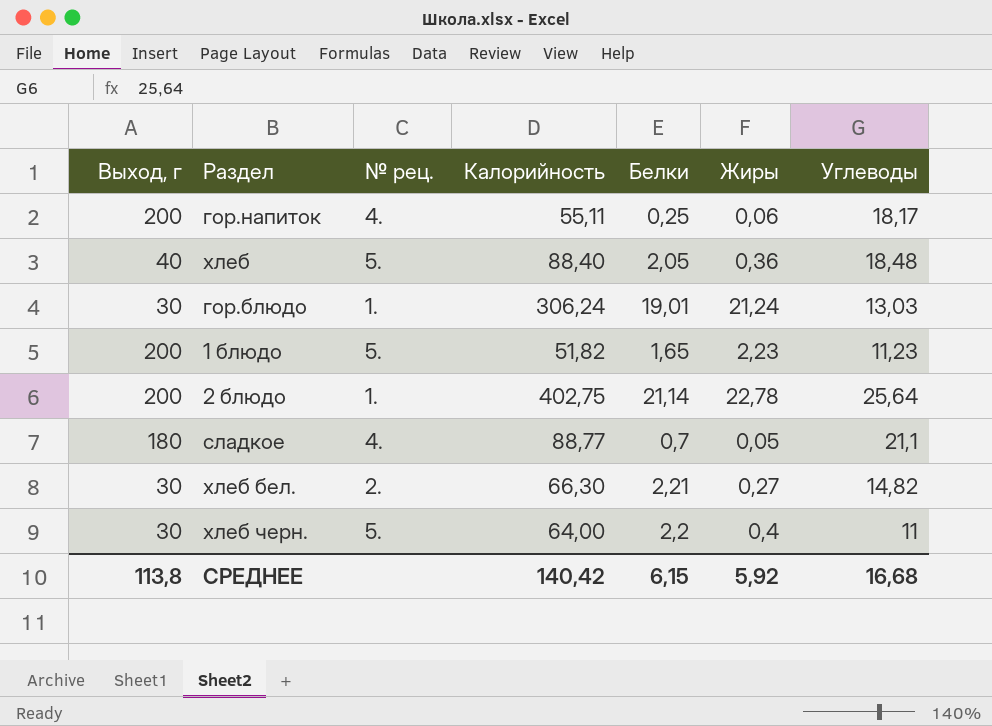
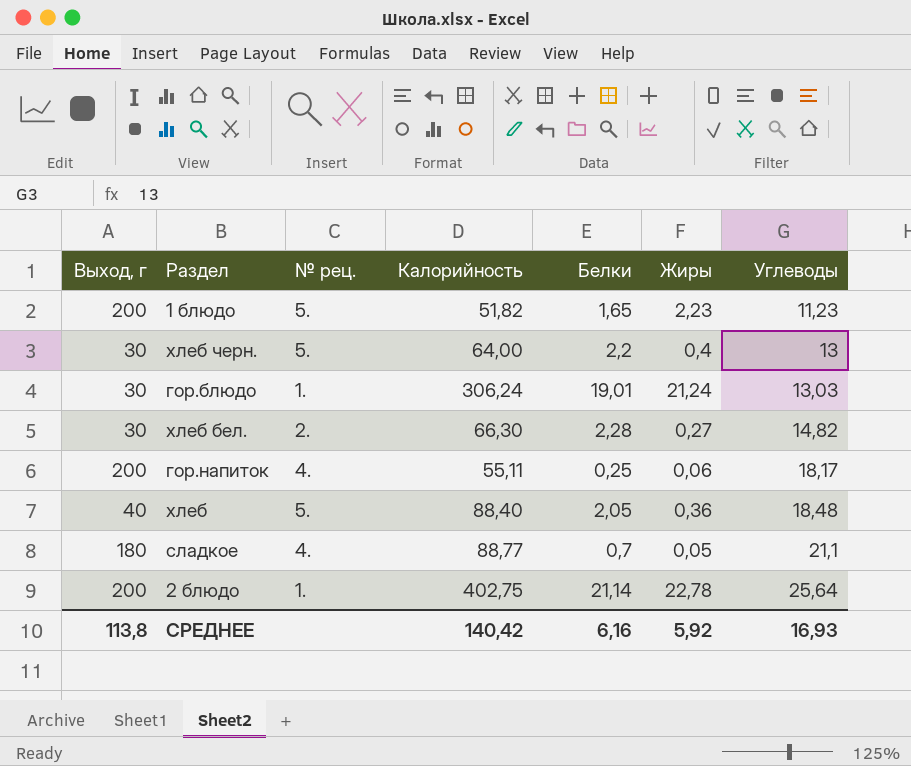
row order: none -> Углеводы ascending
хлеб черн. | Углеводы: 11 -> 13
хлеб бел. | Белки: 2,21 -> 2,28
СРЕДНЕЕ | Белки: 6,15 -> 6,16
СРЕДНЕЕ | Углеводы: 16,68 -> 16,93

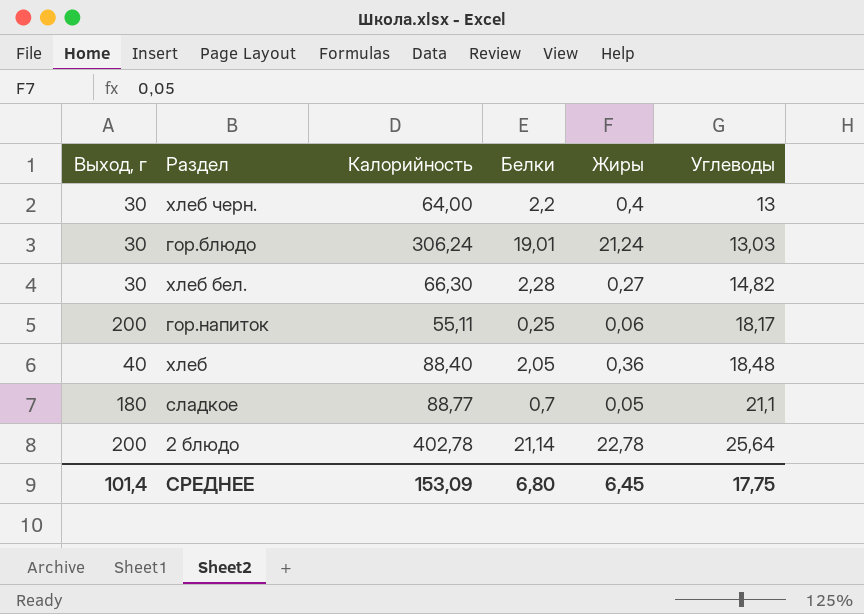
column № рец. | position: 3 -> none
row 1 блюдо: 200 | 5. | 51,82 | 1,65 | 2,23 | 11,23 -> none
2 блюдо | Калорийность: 402,75 -> 402,78
СРЕДНЕЕ | Выход, г: 113,8 -> 101,4
СРЕДНЕЕ | Калорийность: 140,42 -> 153,09
СРЕДНЕЕ | Белки: 6,16 -> 6,80
СРЕДНЕЕ | Жиры: 5,92 -> 6,45
СРЕДНЕЕ | Углеводы: 16,93 -> 17,75

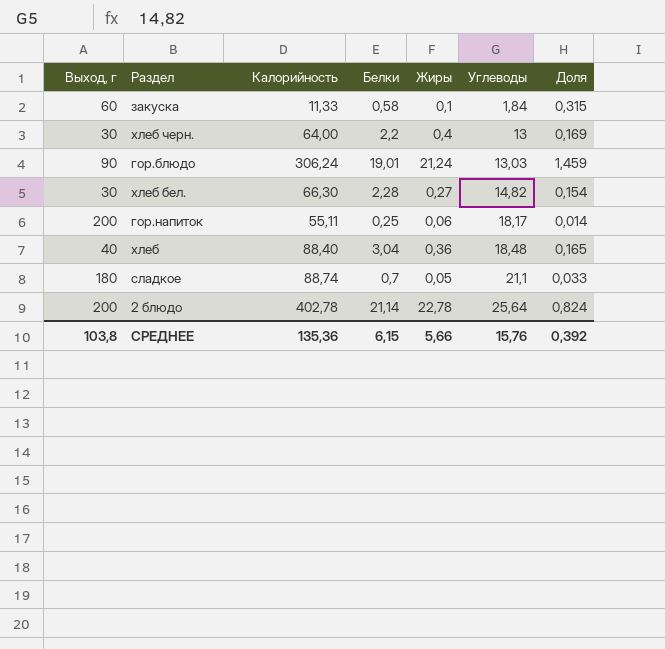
column Доля | formula: none -> [Белки] / [Углеводы]
row закуска: none -> 60 | 11,33 | 0,58 | 0,1 | 1,84 | 0,315
гор.блюдо | Выход, г: 30 -> 90
хлеб | Белки: 2,05 -> 3,04
сладкое | Калорийность: 88,77 -> 88,74
СРЕДНЕЕ | Выход, г: 101,4 -> 103,8
СРЕДНЕЕ | Калорийность: 153,09 -> 135,36
СРЕДНЕЕ | Белки: 6,80 -> 6,15
СРЕДНЕЕ | Жиры: 6,45 -> 5,66
СРЕДНЕЕ | Углеводы: 17,75 -> 15,76

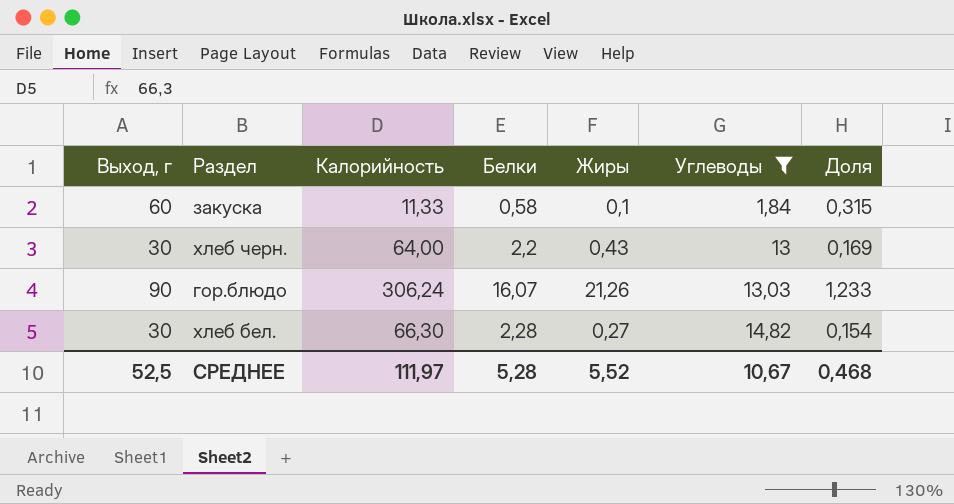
filter: none -> Углеводы <= 14,82
хлеб черн. | Жиры: 0,4 -> 0,43
гор.блюдо | Белки: 19,01 -> 16,07
гор.блюдо | Жиры: 21,24 -> 21,26
гор.блюдо | Доля: 1,459 -> 1,233
СРЕДНЕЕ | Выход, г: 103,8 -> 52,5
СРЕДНЕЕ | Калорийность: 135,36 -> 111,97
СРЕДНЕЕ | Белки: 6,15 -> 5,28
СРЕДНЕЕ | Жиры: 5,66 -> 5,52
СРЕДНЕЕ | Углеводы: 15,76 -> 10,67
СРЕДНЕЕ | Доля: 0,392 -> 0,468

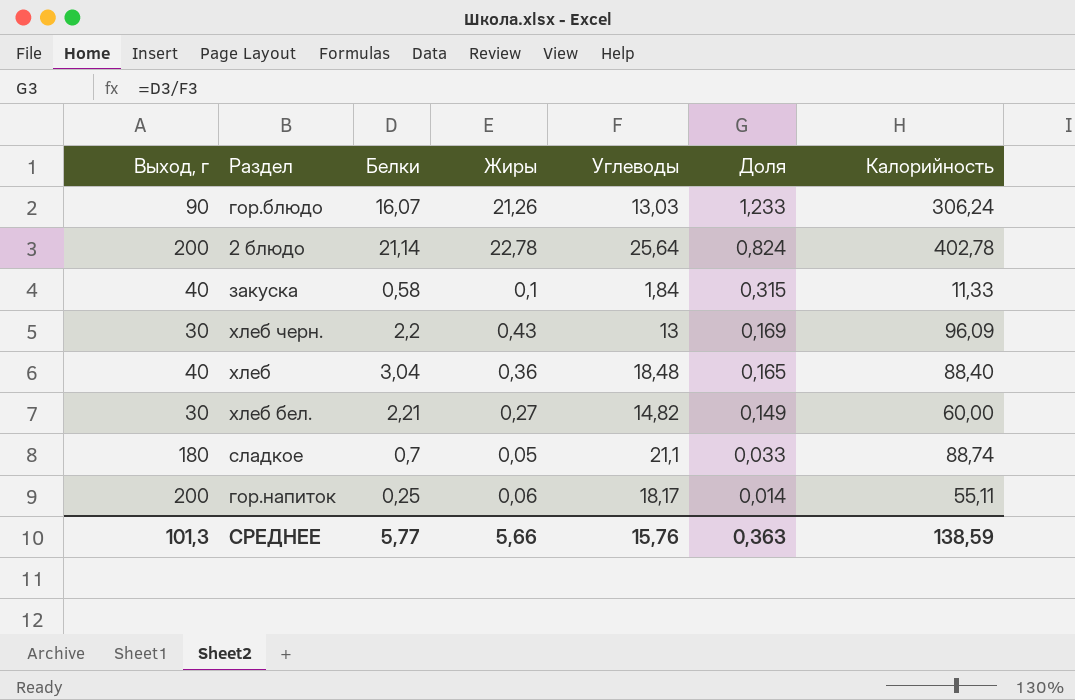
filter: Углеводы <= 14,82 -> none
row order: Углеводы ascending -> Доля descending
column Калорийность | position: 3 -> 7
закуска | Выход, г: 60 -> 40
хлеб черн. | Калорийность: 64,00 -> 96,09
хлеб бел. | Белки: 2,28 -> 2,21
хлеб бел. | Доля: 0,154 -> 0,149
хлеб бел. | Калорийность: 66,30 -> 60,00
СРЕДНЕЕ | Выход, г: 52,5 -> 101,3
СРЕДНЕЕ | Белки: 5,28 -> 5,77
СРЕДНЕЕ | Жиры: 5,52 -> 5,66
СРЕДНЕЕ | Углеводы: 10,67 -> 15,76
СРЕДНЕЕ | Доля: 0,468 -> 0,363
СРЕДНЕЕ | Калорийность: 111,97 -> 138,59

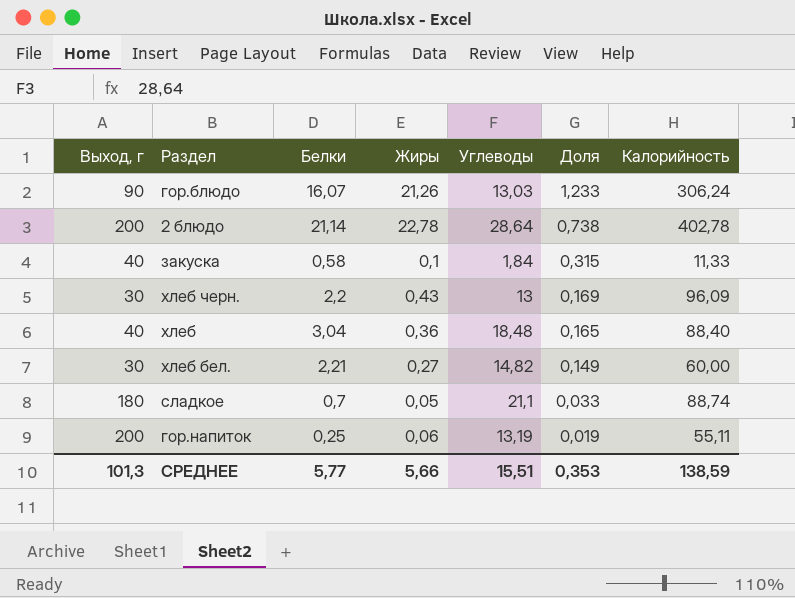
2 блюдо | Углеводы: 25,64 -> 28,64
2 блюдо | Доля: 0,824 -> 0,738
гор.напиток | Углеводы: 18,17 -> 13,19
гор.напиток | Доля: 0,014 -> 0,019
СРЕДНЕЕ | Углеводы: 15,76 -> 15,51
СРЕДНЕЕ | Доля: 0,363 -> 0,353

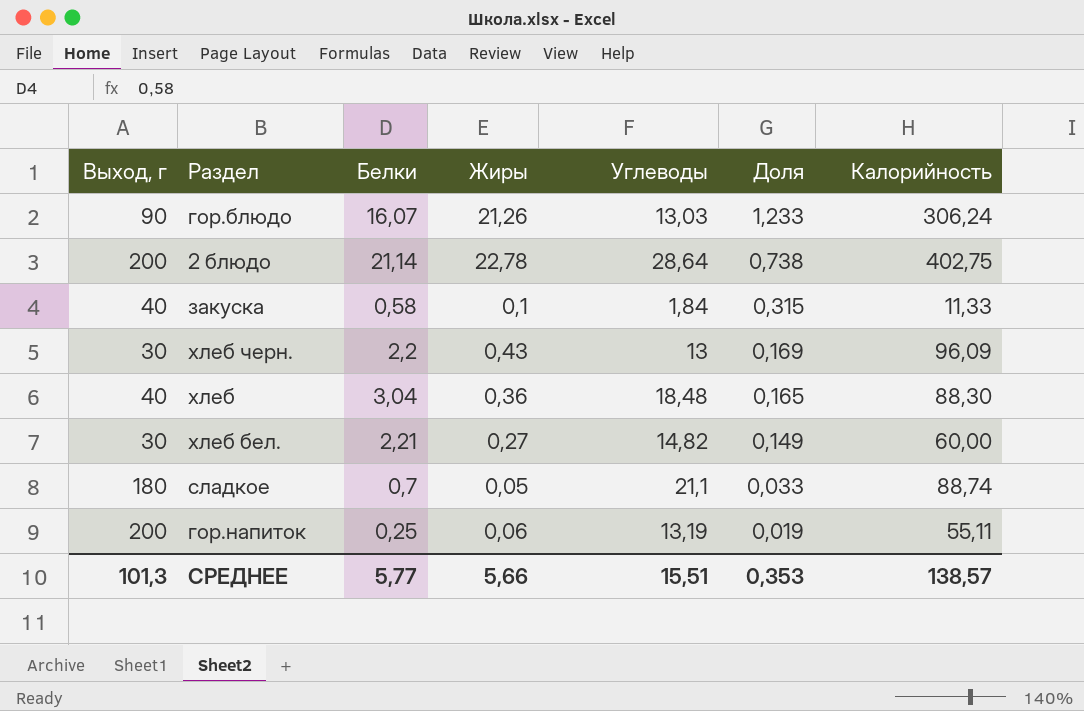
2 блюдо | Калорийность: 402,78 -> 402,75
хлеб | Калорийность: 88,40 -> 88,30
СРЕДНЕЕ | Калорийность: 138,59 -> 138,57

